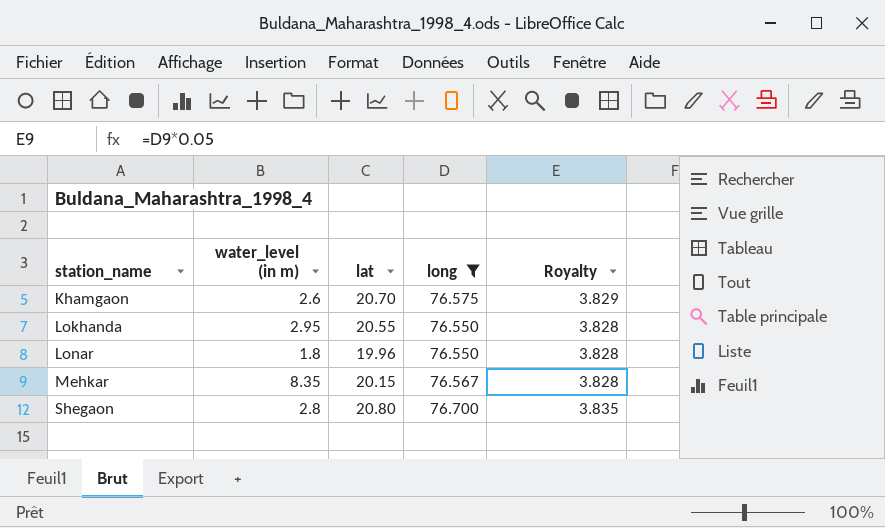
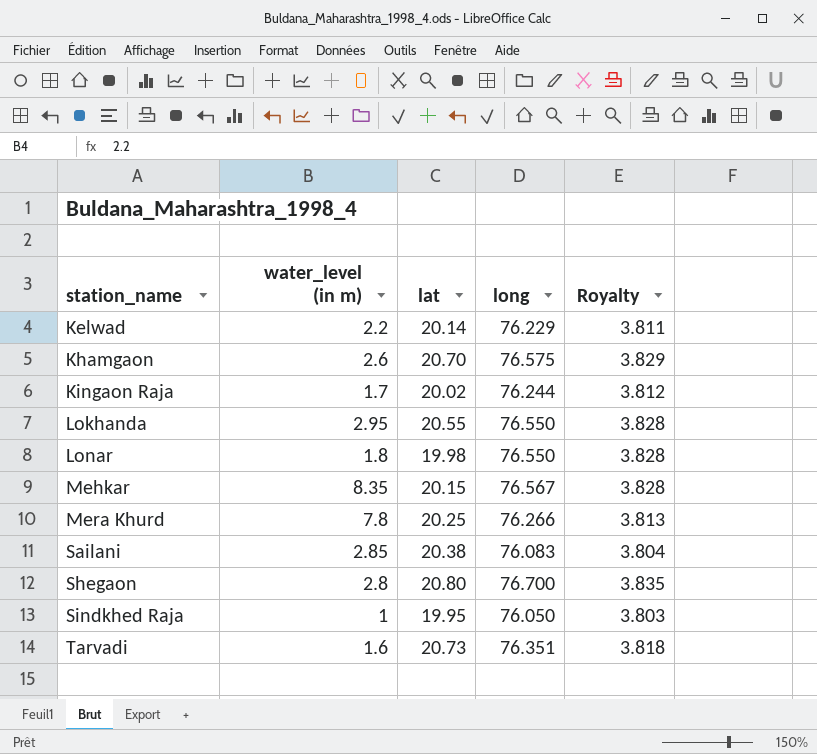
filter: long >= 76.550 -> none
Lonar | lat: 19.96 -> 19.98

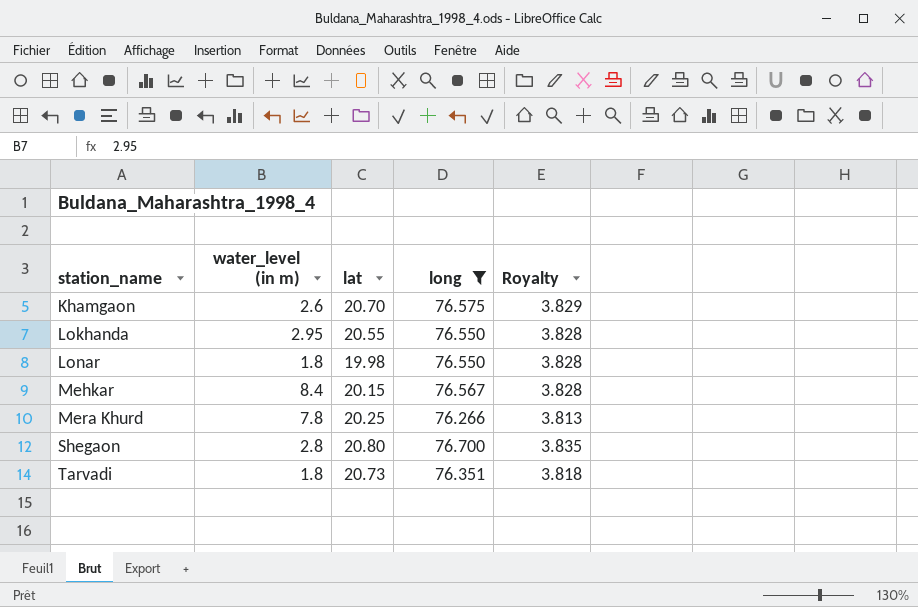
filter: none -> long >= 76.266
Mehkar | water_level (in m): 8.35 -> 8.4
Tarvadi | water_level (in m): 1.6 -> 1.8

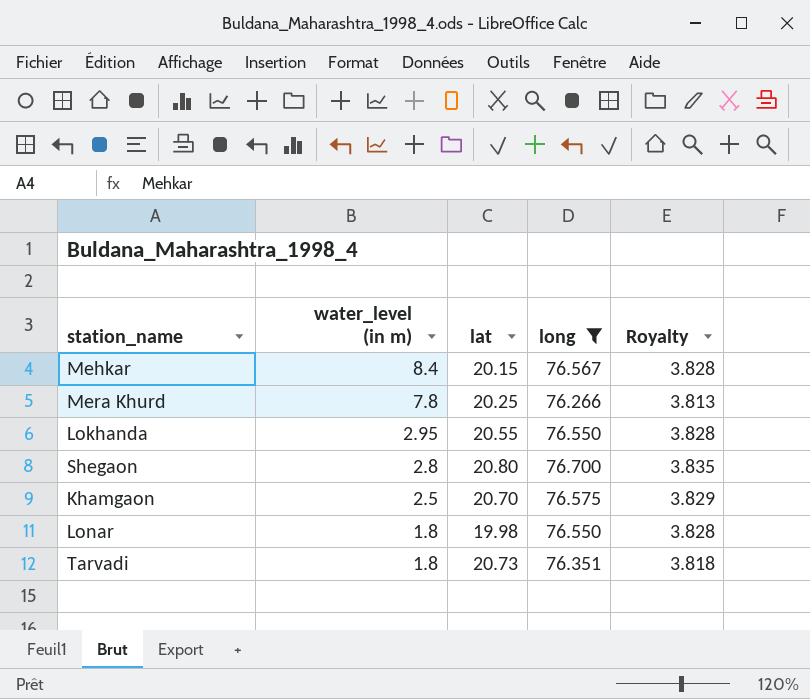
row order: station_name ascending -> water_level (in m) descending
Khamgaon | water_level (in m): 2.6 -> 2.5

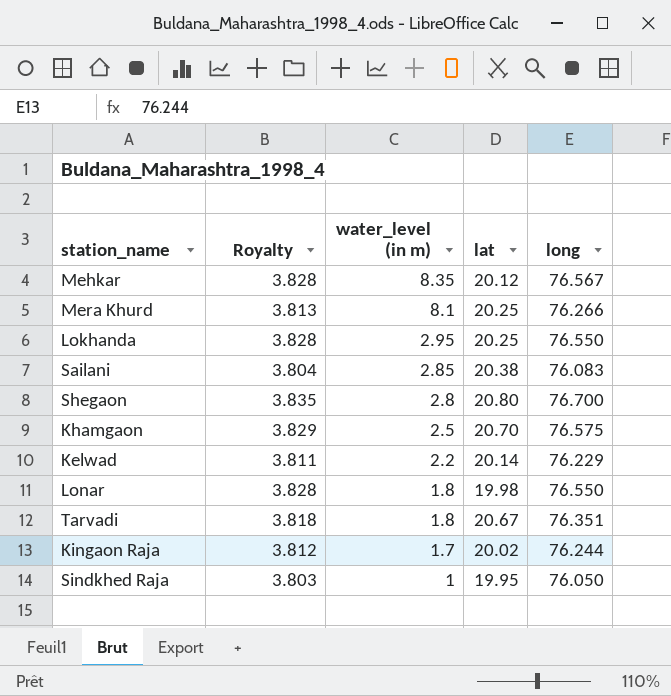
filter: long >= 76.266 -> none
column Royalty | position: 5 -> 2
Mehkar | water_level (in m): 8.4 -> 8.35
Mehkar | lat: 20.15 -> 20.12
Mera Khurd | water_level (in m): 7.8 -> 8.1
Lokhanda | lat: 20.55 -> 20.25
Tarvadi | lat: 20.73 -> 20.67

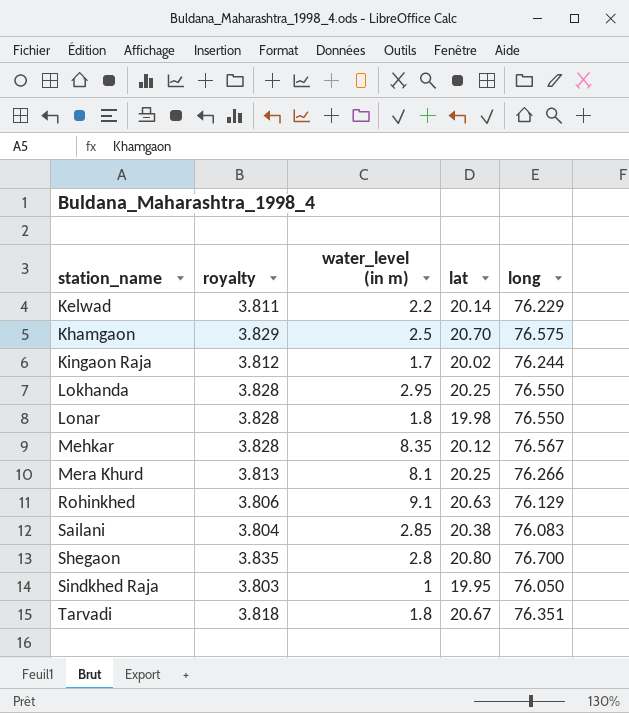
row order: water_level (in m) descending -> station_name ascending
column name: Royalty -> royalty
row Rohinkhed: none -> 3.806 | 9.1 | 20.63 | 76.129

